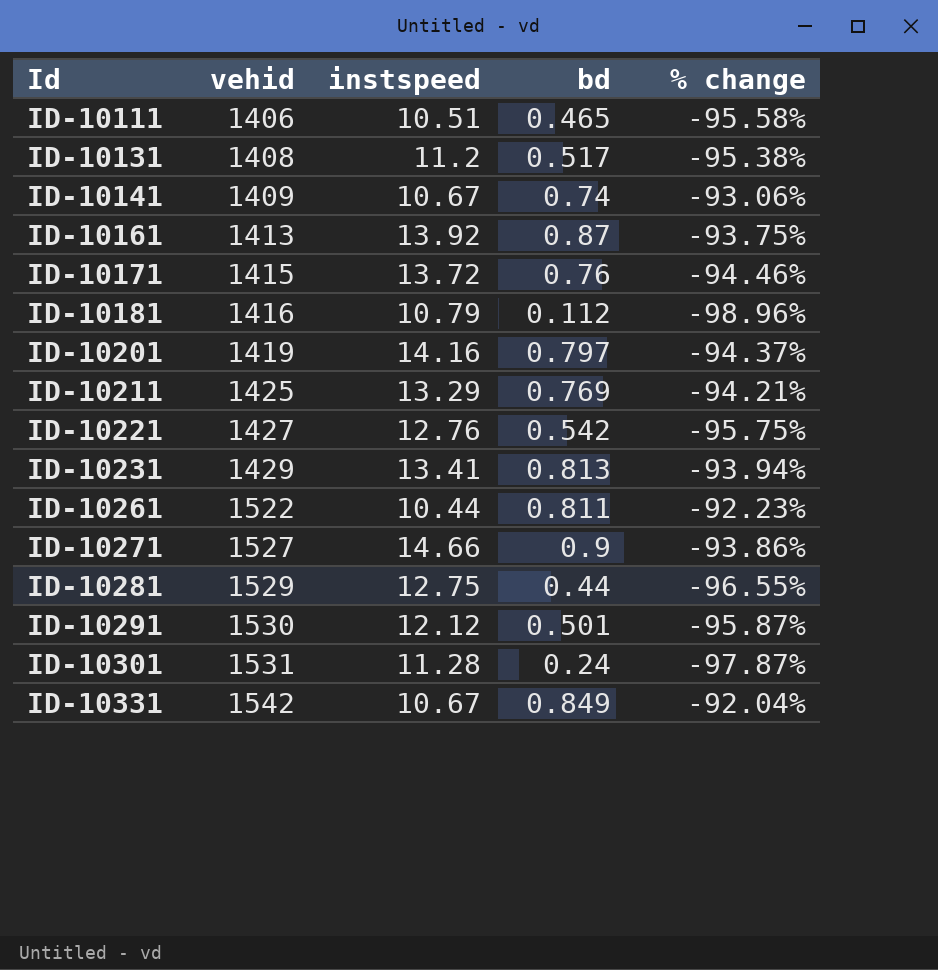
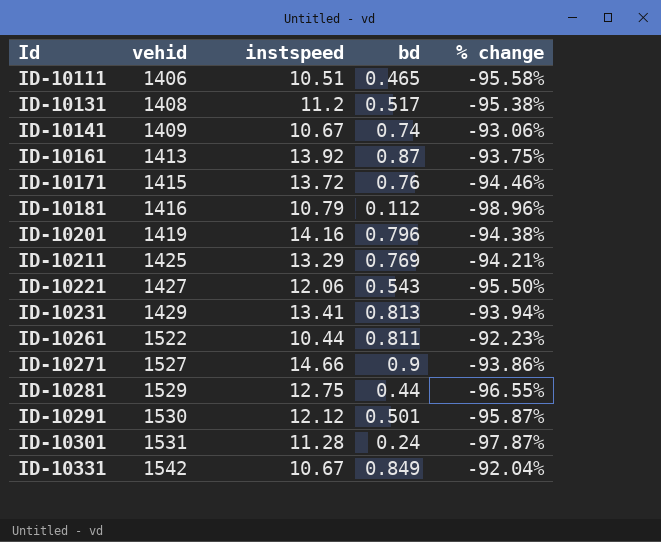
ID-10201 | bd: 0.797 -> 0.796
ID-10201 | % change: -94.37% -> -94.38%
ID-10221 | instspeed: 12.76 -> 12.06
ID-10221 | bd: 0.542 -> 0.543
ID-10221 | % change: -95.75% -> -95.50%

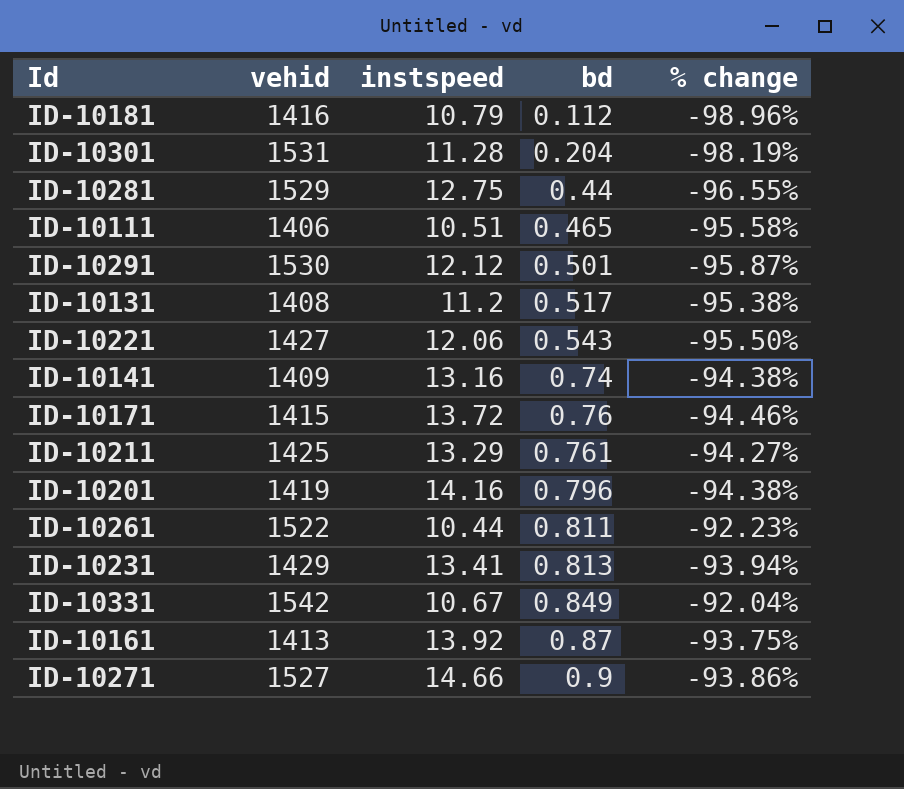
row order: Id ascending -> bd ascending
ID-10301 | bd: 0.24 -> 0.204
ID-10301 | % change: -97.87% -> -98.19%
ID-10141 | instspeed: 10.67 -> 13.16
ID-10141 | % change: -93.06% -> -94.38%
ID-10211 | bd: 0.769 -> 0.761
ID-10211 | % change: -94.21% -> -94.27%

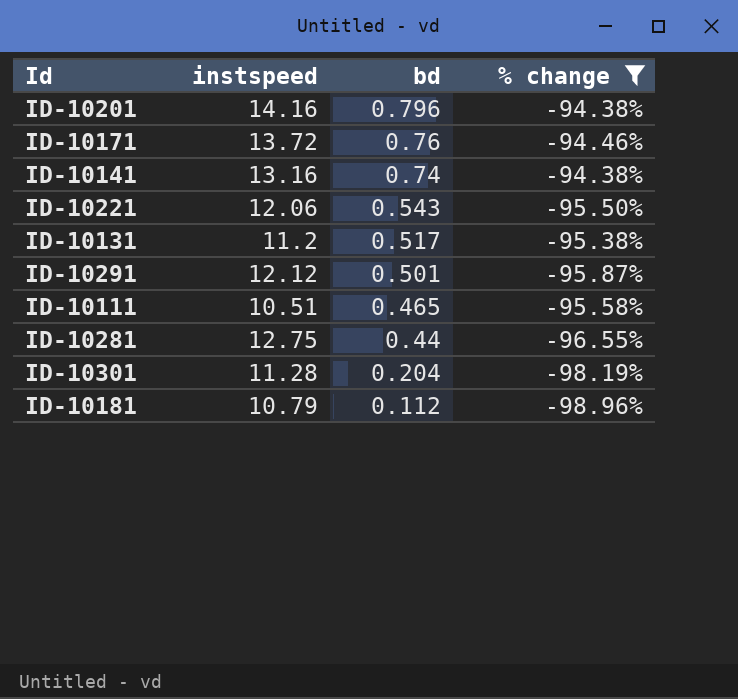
filter: none -> % change <= -94.38%
row order: bd ascending -> bd descending
column vehid | position: 2 -> none

